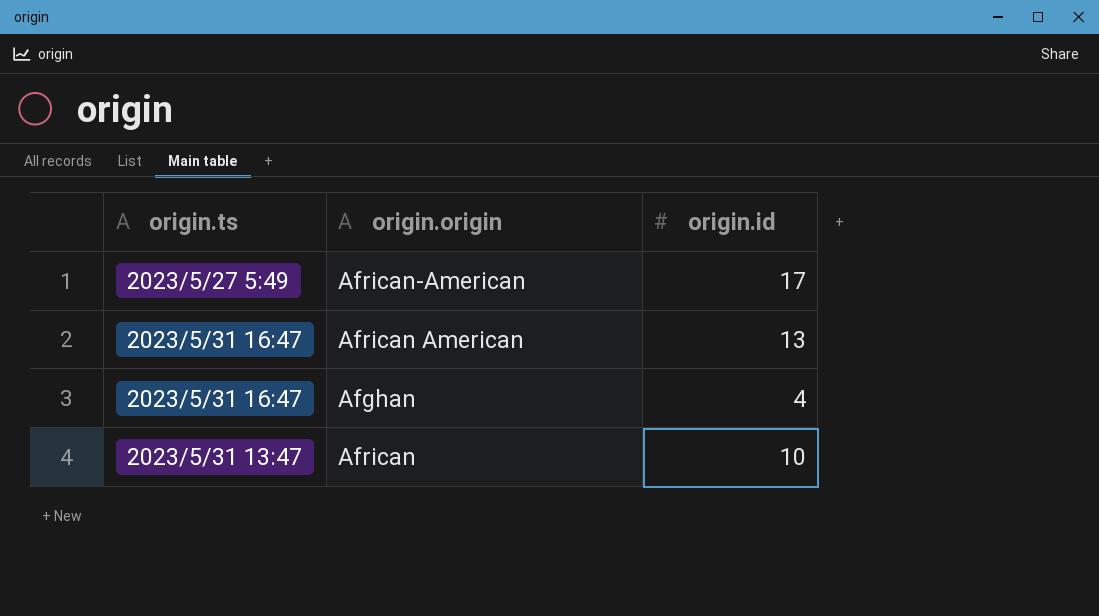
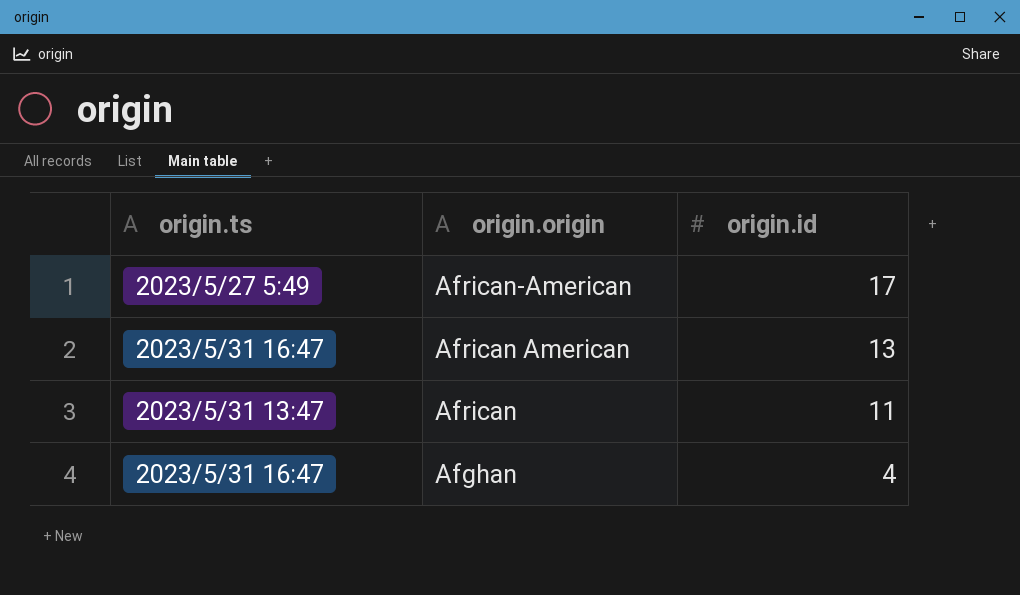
row order: none -> origin.origin descending
African | origin.id: 10 -> 11

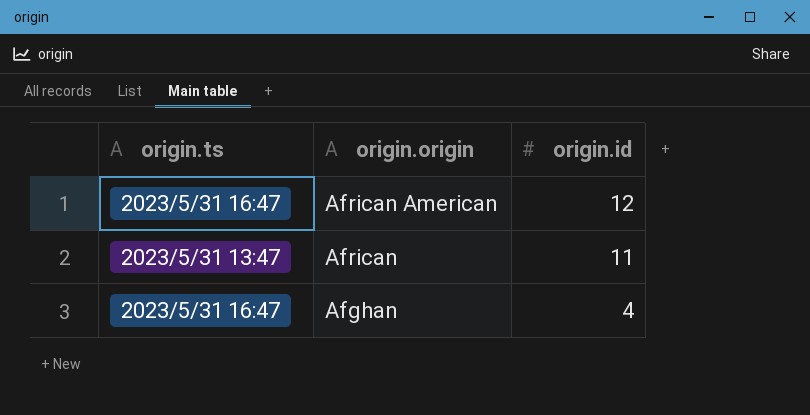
row African-American: 2023/5/27 5:49 | 17 -> none
African American | origin.id: 13 -> 12

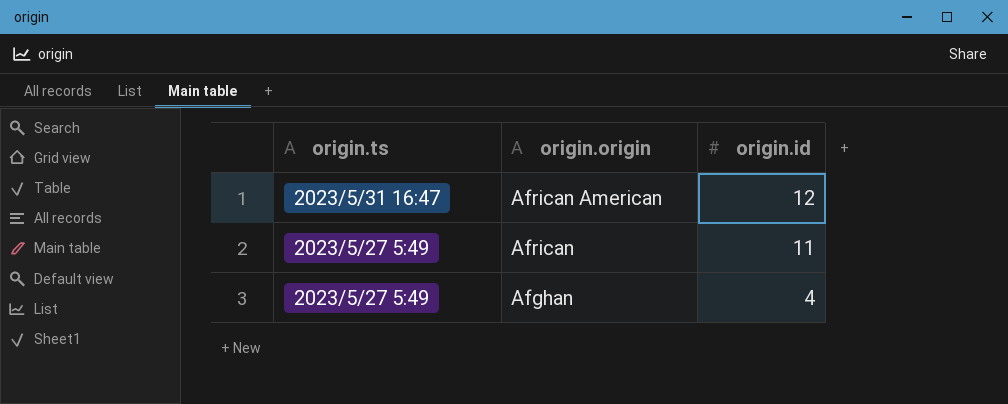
African | origin.ts: 2023/5/31 13:47 -> 2023/5/27 5:49
Afghan | origin.ts: 2023/5/31 16:47 -> 2023/5/27 5:49

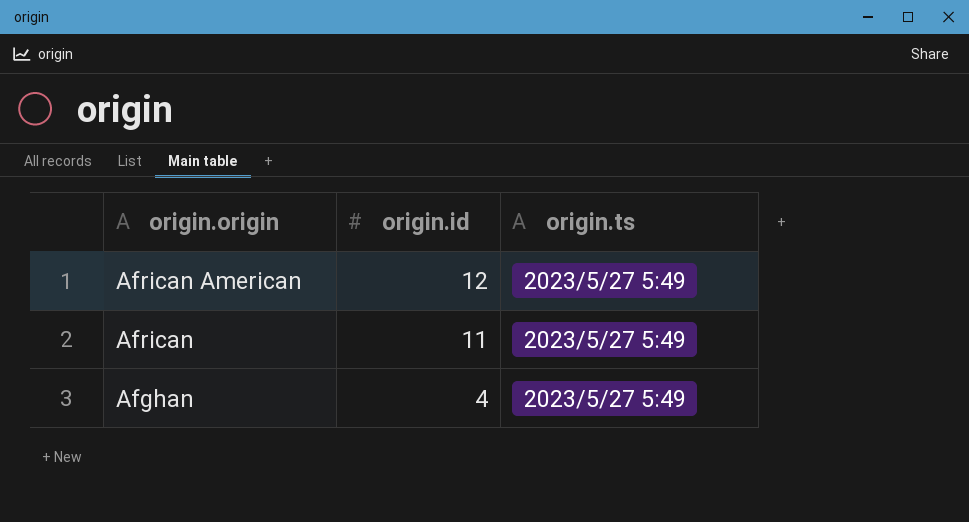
column origin.ts | position: 1 -> 3
African American | origin.ts: 2023/5/31 16:47 -> 2023/5/27 5:49

